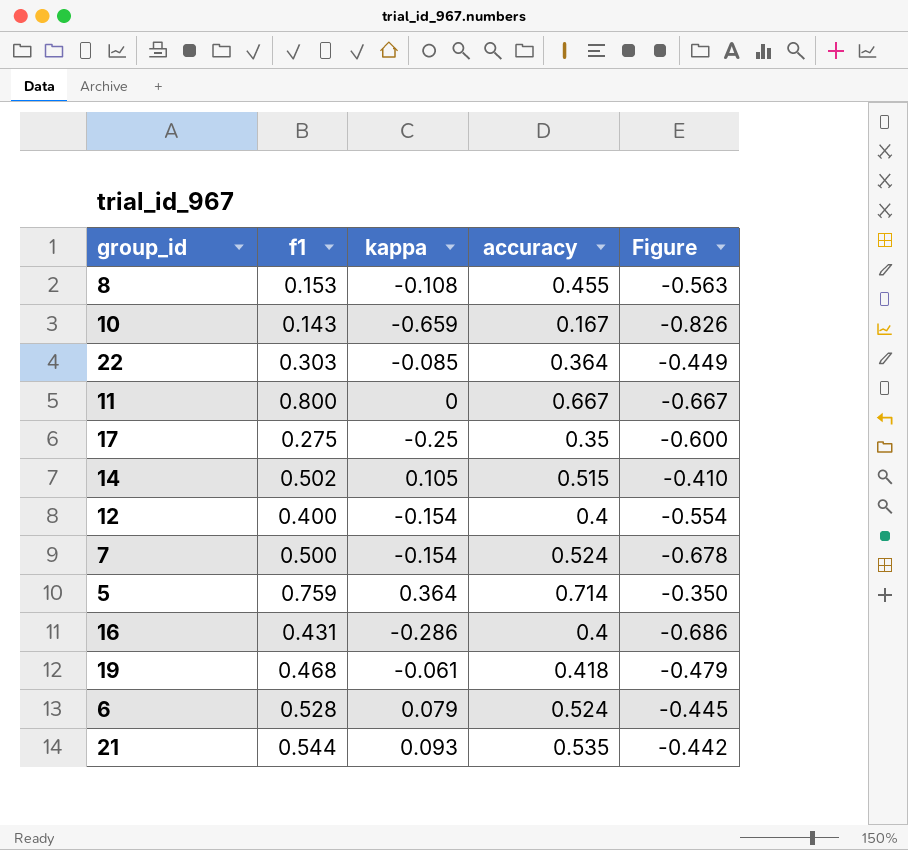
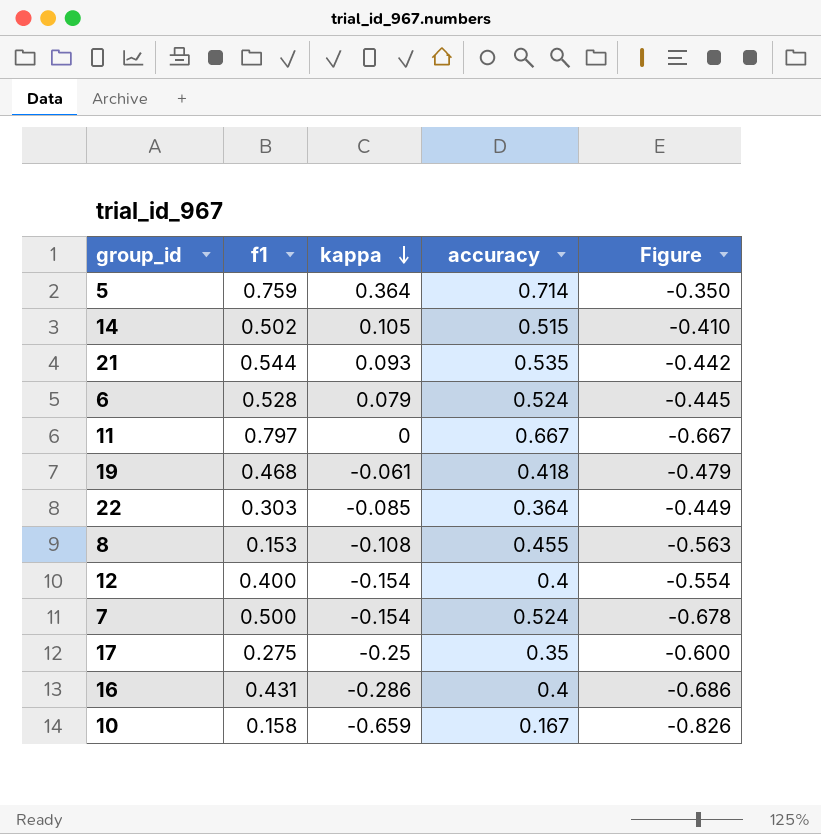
row order: none -> kappa descending
11 | f1: 0.800 -> 0.797
10 | f1: 0.143 -> 0.158

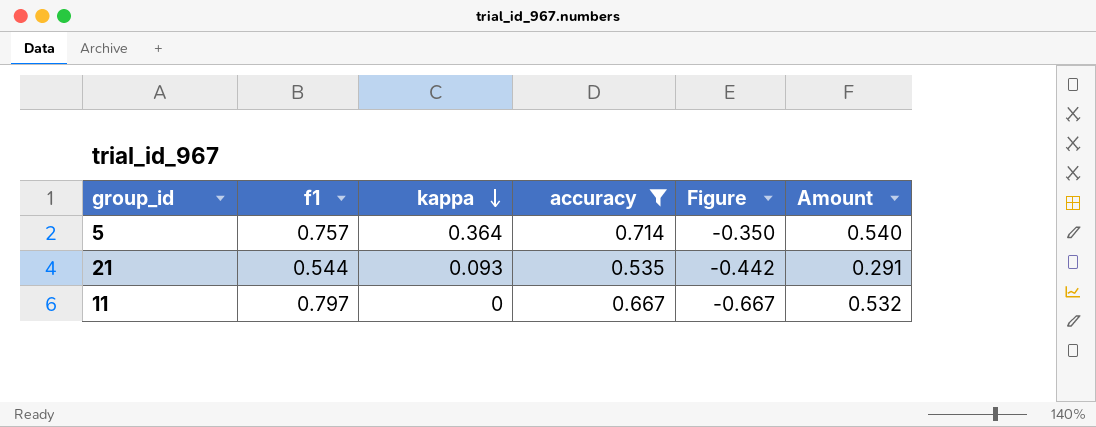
filter: none -> accuracy >= 0.535
column Amount | formula: none -> [f1] * [accuracy]
5 | f1: 0.759 -> 0.757

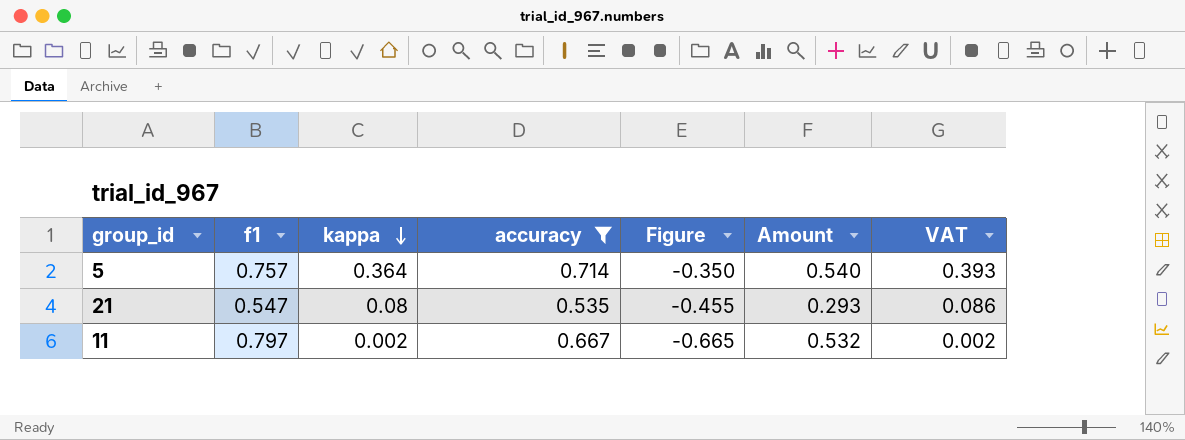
column VAT | formula: none -> [kappa] * 1.08
21 | f1: 0.544 -> 0.547
21 | kappa: 0.093 -> 0.08
21 | Figure: -0.442 -> -0.455
21 | Amount: 0.291 -> 0.293
11 | kappa: 0 -> 0.002
11 | Figure: -0.667 -> -0.665

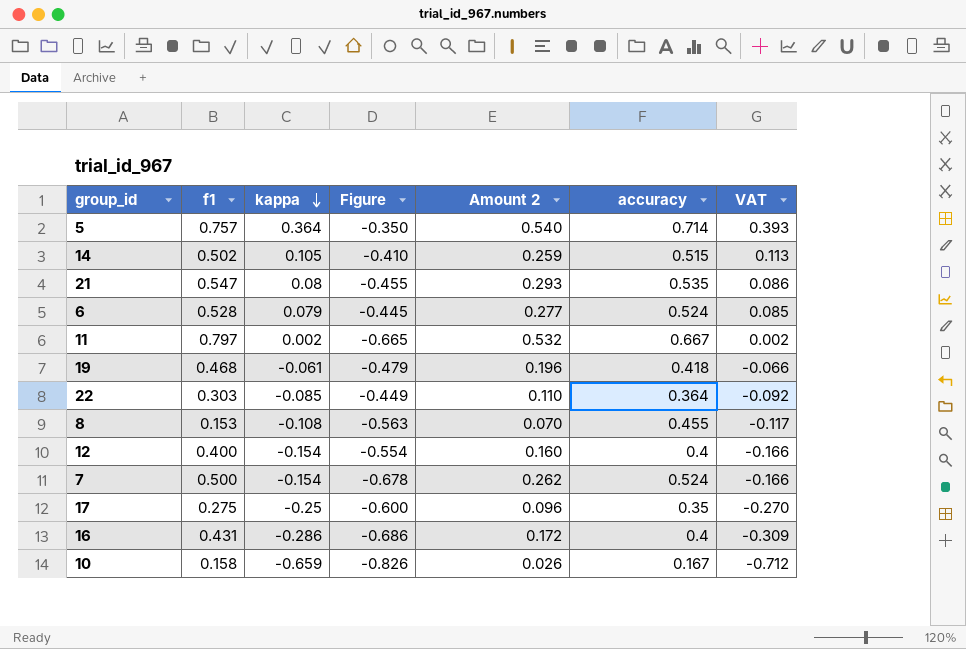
filter: accuracy >= 0.535 -> none
column name: Amount -> Amount 2
column accuracy | position: 4 -> 6

